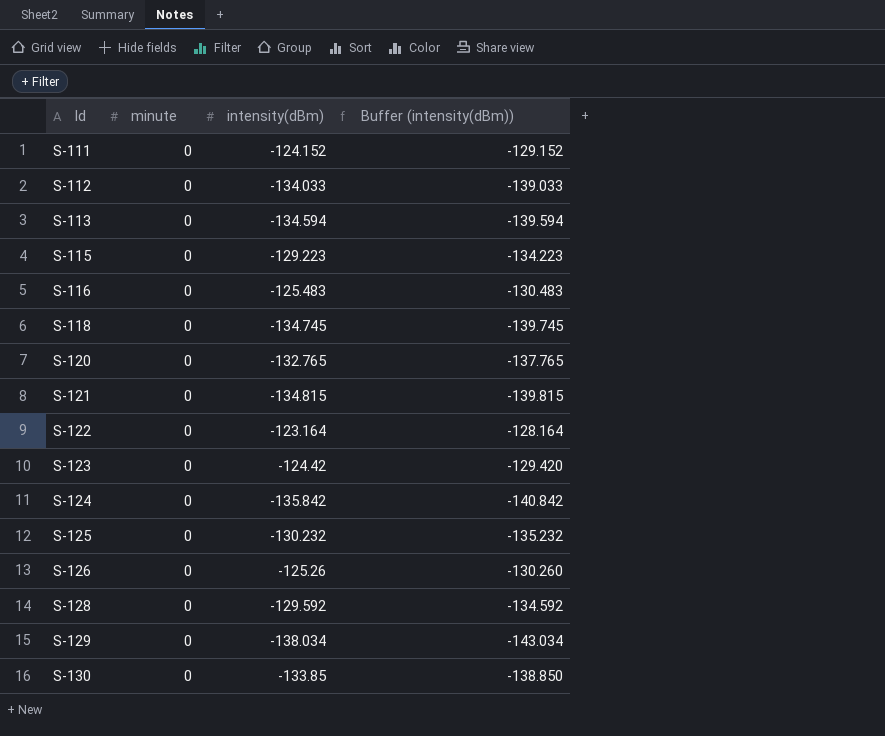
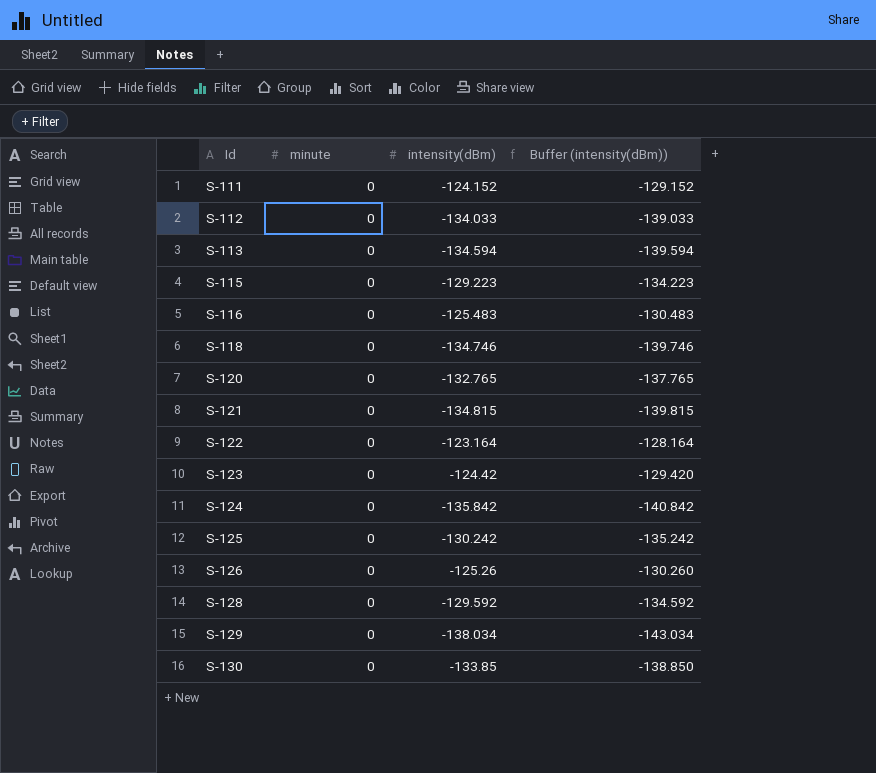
S-118 | intensity(dBm): -134.745 -> -134.746
S-118 | Buffer (intensity(dBm)): -139.745 -> -139.746
S-125 | intensity(dBm): -130.232 -> -130.242
S-125 | Buffer (intensity(dBm)): -135.232 -> -135.242

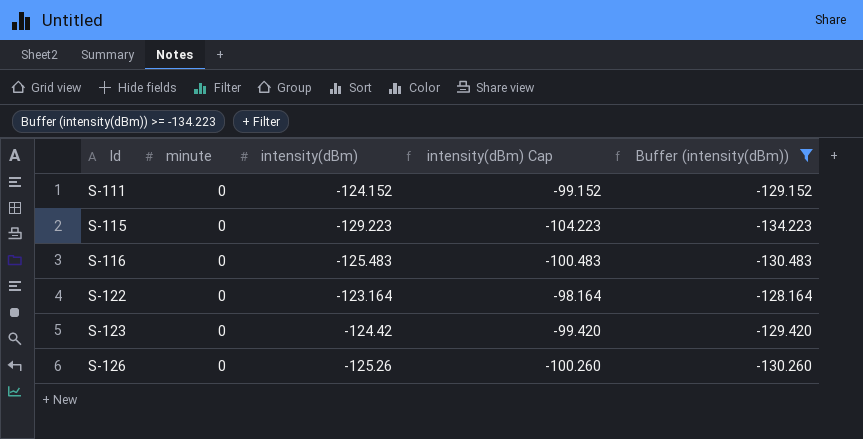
filter: none -> Buffer (intensity(dBm)) >= -134.223
column intensity(dBm) Cap | formula: none -> [intensity(dBm)] + 25

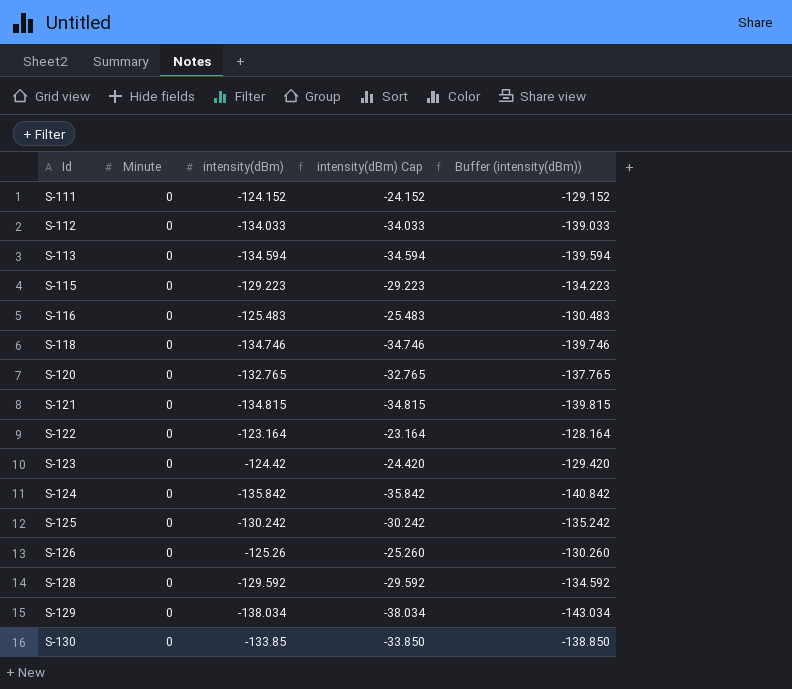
filter: Buffer (intensity(dBm)) >= -134.223 -> none
column name: minute -> Minute
column intensity(dBm) Cap | formula: [intensity(dBm)] + 25 -> [intensity(dBm)] + 100

